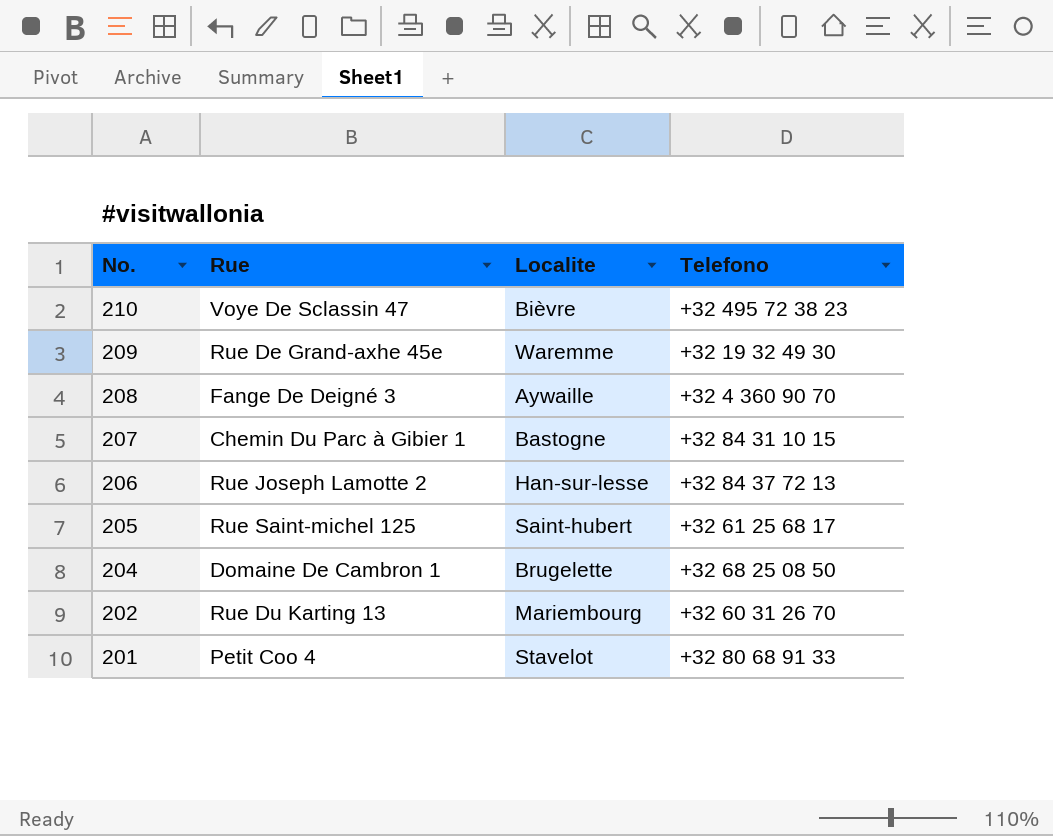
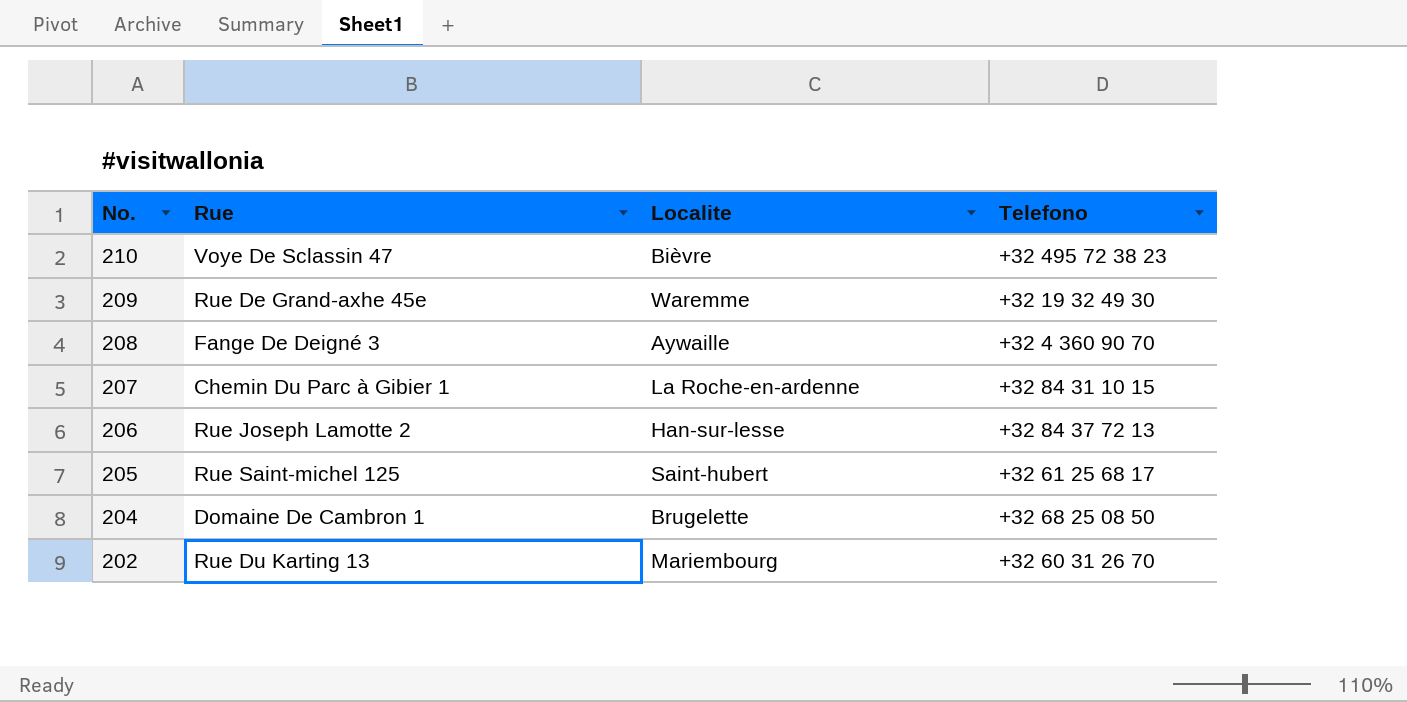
row 201: Petit Coo 4 | Stavelot | +32 80 68 91 33 -> none
207 | Localite: Bastogne -> La Roche-en-ardenne

